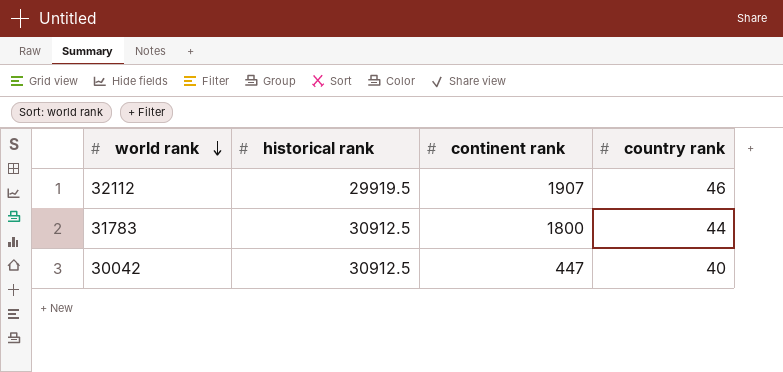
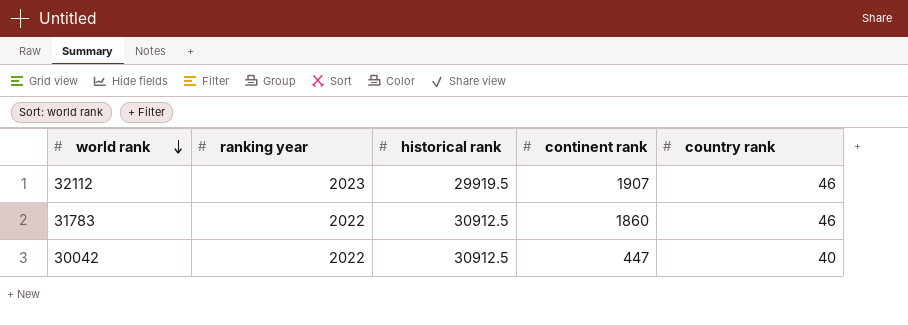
column ranking year | position: none -> 2
31783 | continent rank: 1800 -> 1860
31783 | country rank: 44 -> 46

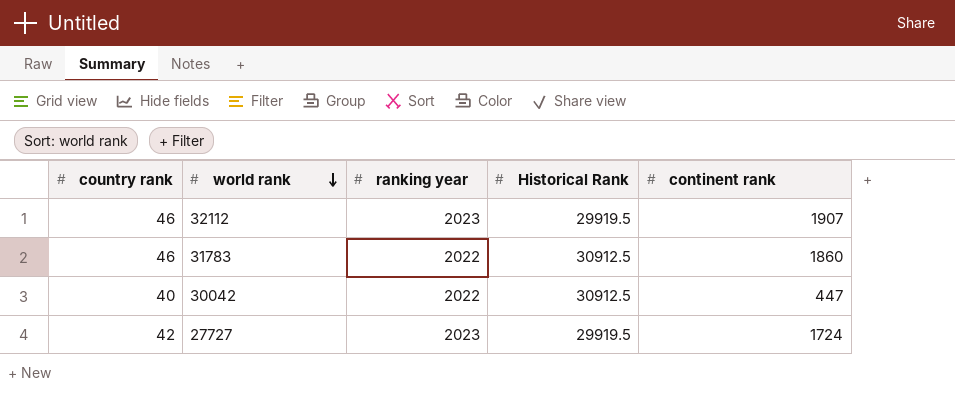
column country rank | position: 5 -> 1
column name: historical rank -> Historical Rank
row 27727: none -> 42 | 2023 | 29919.5 | 1724

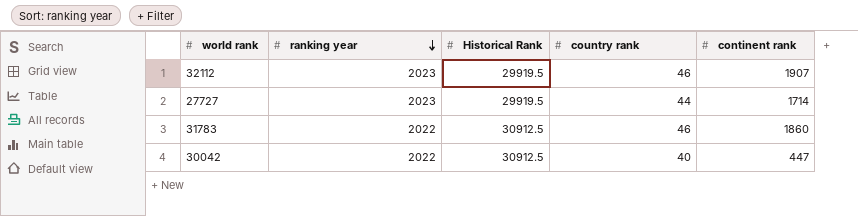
row order: world rank descending -> ranking year descending
column country rank | position: 1 -> 4
27727 | country rank: 42 -> 44
27727 | continent rank: 1724 -> 1714

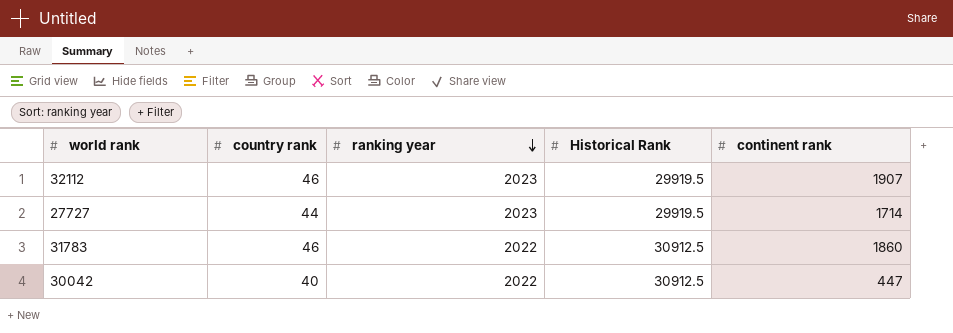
column country rank | position: 4 -> 2

